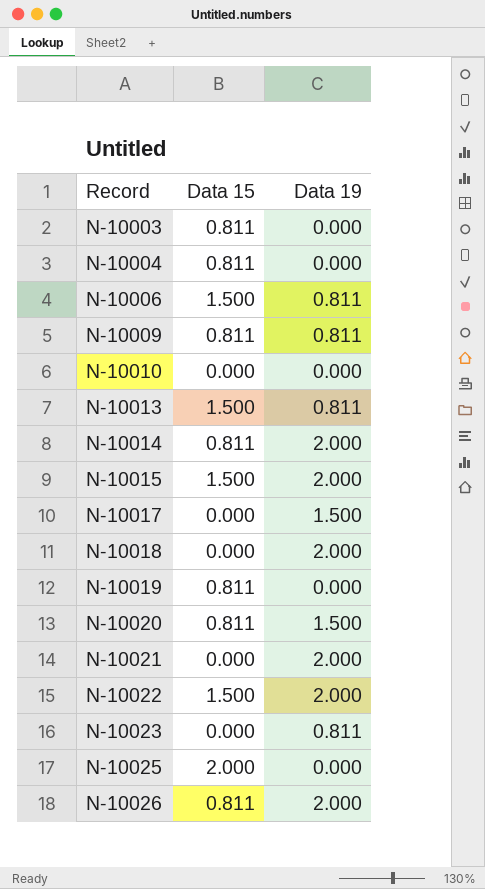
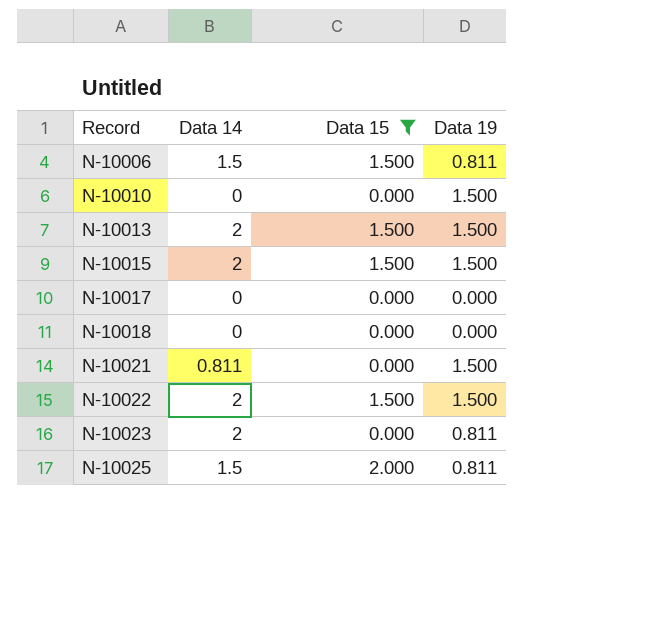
filter: none -> Data 15 != 0.811
column Data 14 | position: none -> 2
N-10010 | Data 19: 0.000 -> 1.500
N-10013 | Data 19: 0.811 -> 1.500
N-10015 | Data 19: 2.000 -> 1.500
N-10017 | Data 19: 1.500 -> 0.000
N-10018 | Data 19: 2.000 -> 0.000
N-10021 | Data 19: 2.000 -> 1.500
N-10022 | Data 19: 2.000 -> 1.500
N-10025 | Data 19: 0.000 -> 0.811

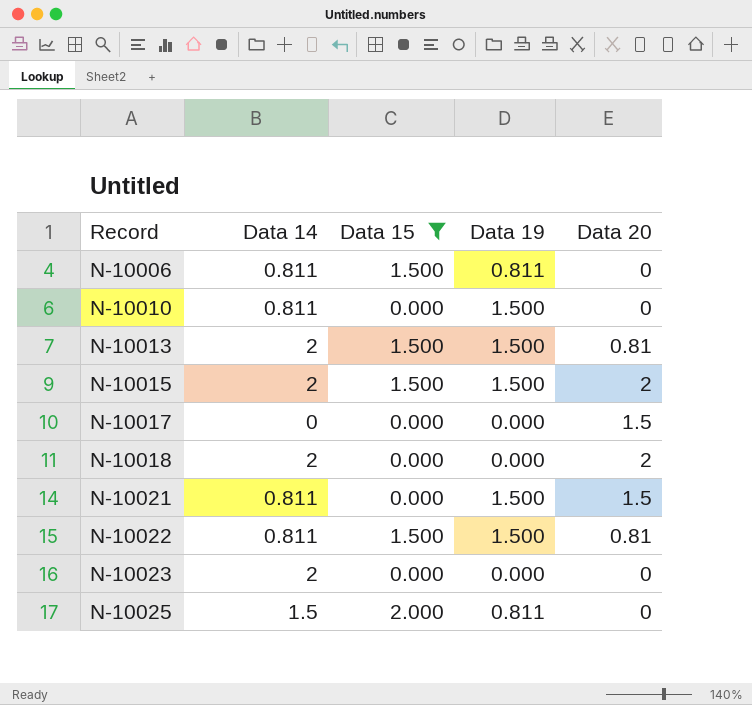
column Data 20 | position: none -> 5
N-10006 | Data 14: 1.5 -> 0.811
N-10010 | Data 14: 0 -> 0.811
N-10018 | Data 14: 0 -> 2
N-10022 | Data 14: 2 -> 0.811
N-10023 | Data 19: 0.811 -> 0.000

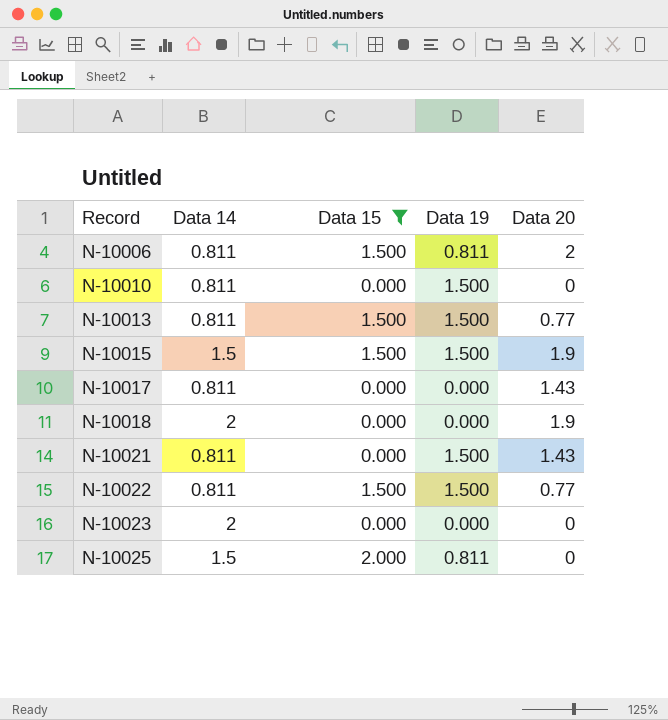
N-10006 | Data 20: 0 -> 2
N-10013 | Data 14: 2 -> 0.811
N-10013 | Data 20: 0.81 -> 0.77
N-10015 | Data 14: 2 -> 1.5
N-10015 | Data 20: 2 -> 1.9
N-10017 | Data 14: 0 -> 0.811
N-10017 | Data 20: 1.5 -> 1.43
N-10018 | Data 20: 2 -> 1.9
N-10021 | Data 20: 1.5 -> 1.43
N-10022 | Data 20: 0.81 -> 0.77

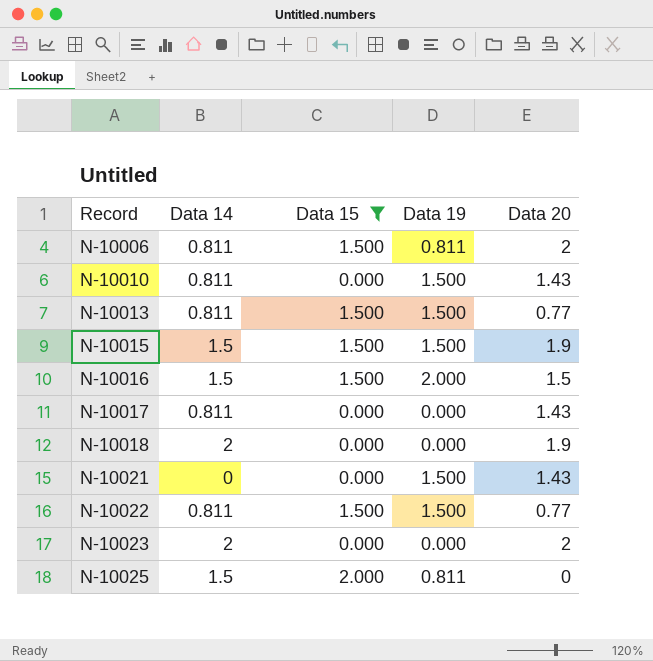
N-10010 | Data 20: 0 -> 1.43
row N-10016: none -> 1.5 | 1.500 | 2.000 | 1.5
N-10021 | Data 14: 0.811 -> 0
N-10023 | Data 20: 0 -> 2

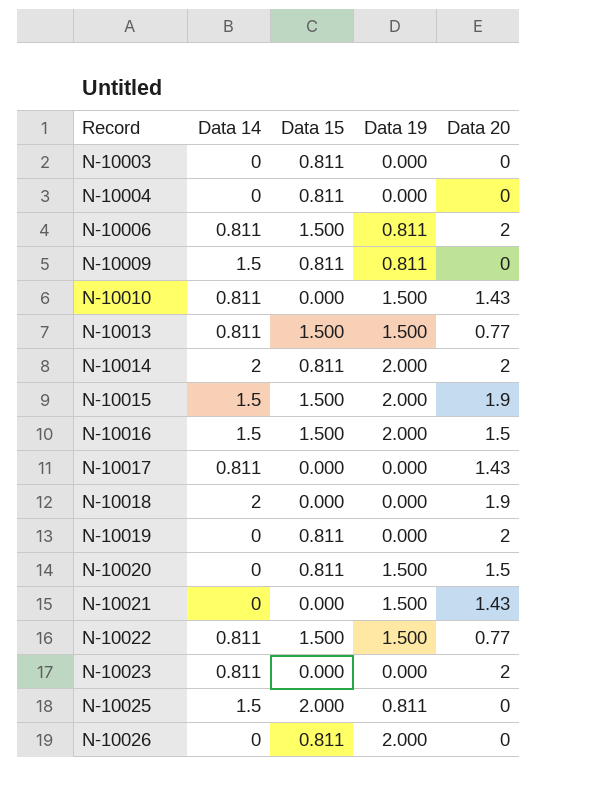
filter: Data 15 != 0.811 -> none
N-10015 | Data 19: 1.500 -> 2.000
N-10023 | Data 14: 2 -> 0.811

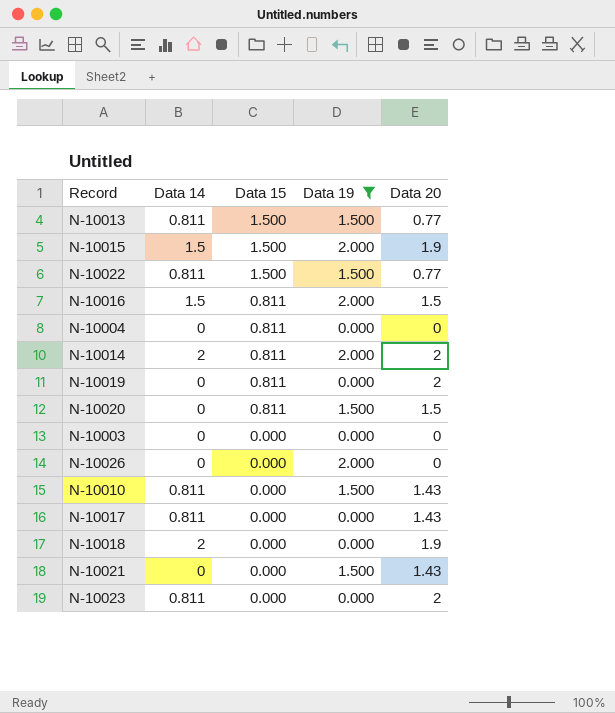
filter: none -> Data 19 != 0.811
row order: Record ascending -> Data 15 descending
N-10016 | Data 15: 1.500 -> 0.811
N-10003 | Data 15: 0.811 -> 0.000
N-10026 | Data 15: 0.811 -> 0.000

